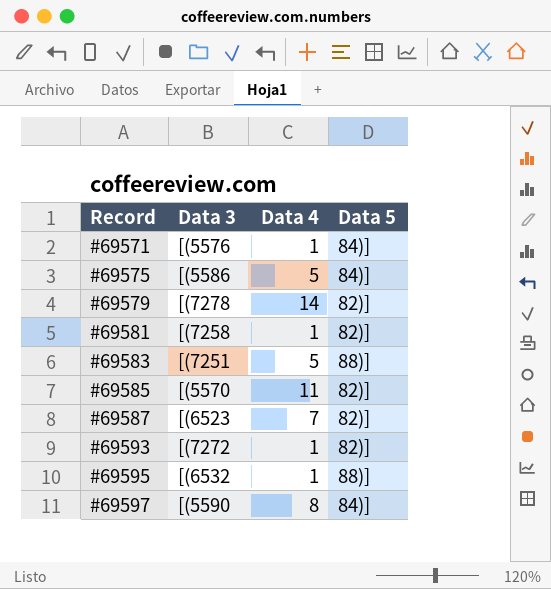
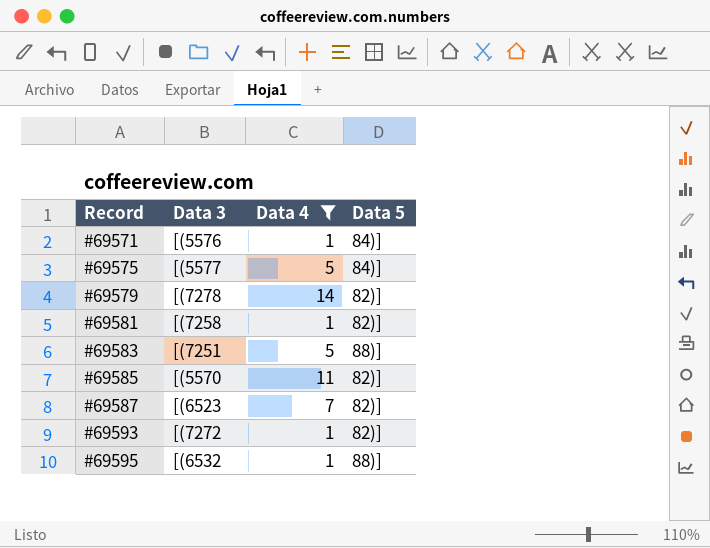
filter: none -> Data 4 != 8
#69575 | Data 3: [(5586 -> [(5577

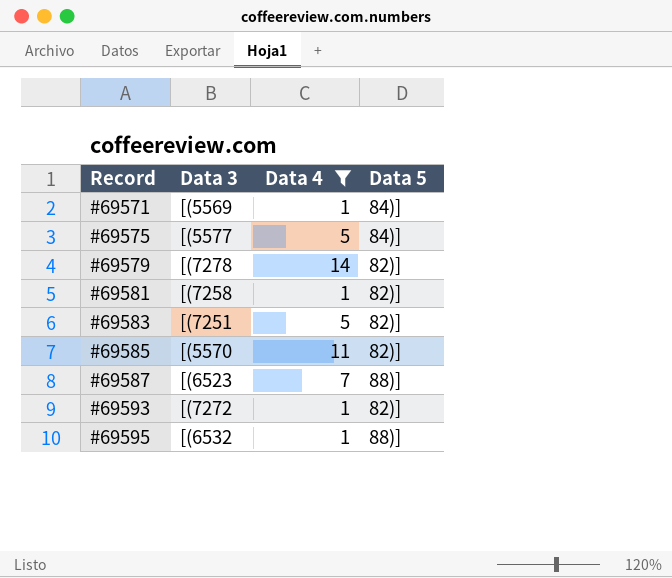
#69571 | Data 3: [(5576 -> [(5569
#69583 | Data 5: 88)] -> 82)]
#69587 | Data 5: 82)] -> 88)]

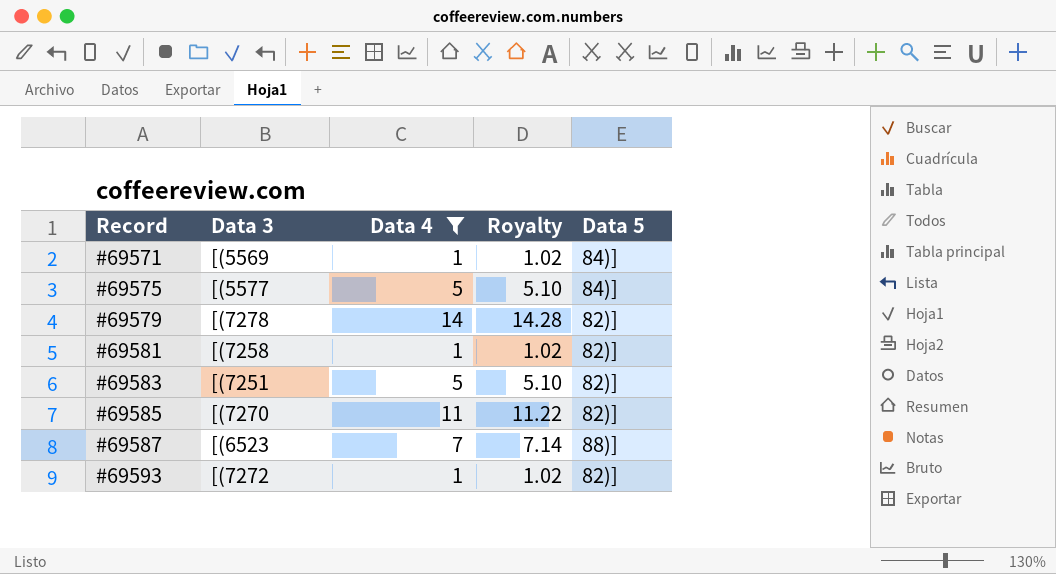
column Royalty | formula: none -> [Data 4] * 1.02
row #69595: [(6532 | 1 | 88)] -> none
#69585 | Data 3: [(5570 -> [(7270

